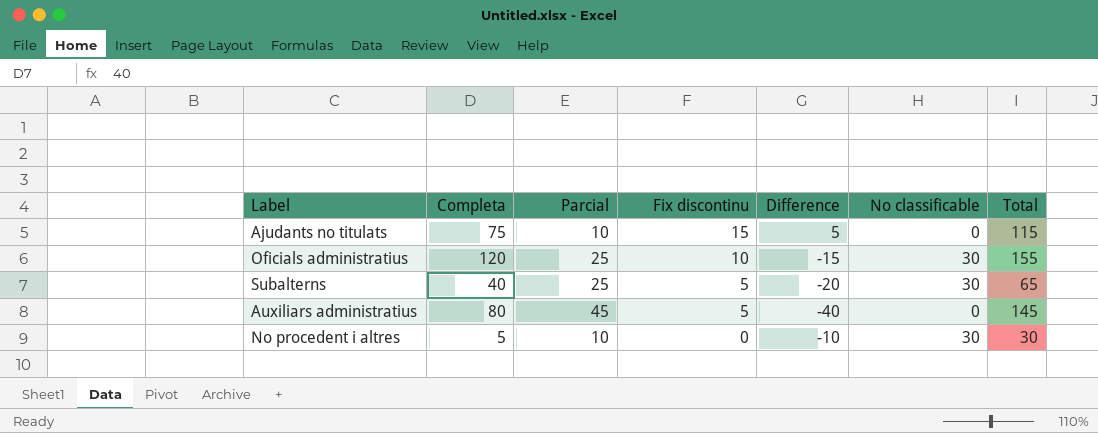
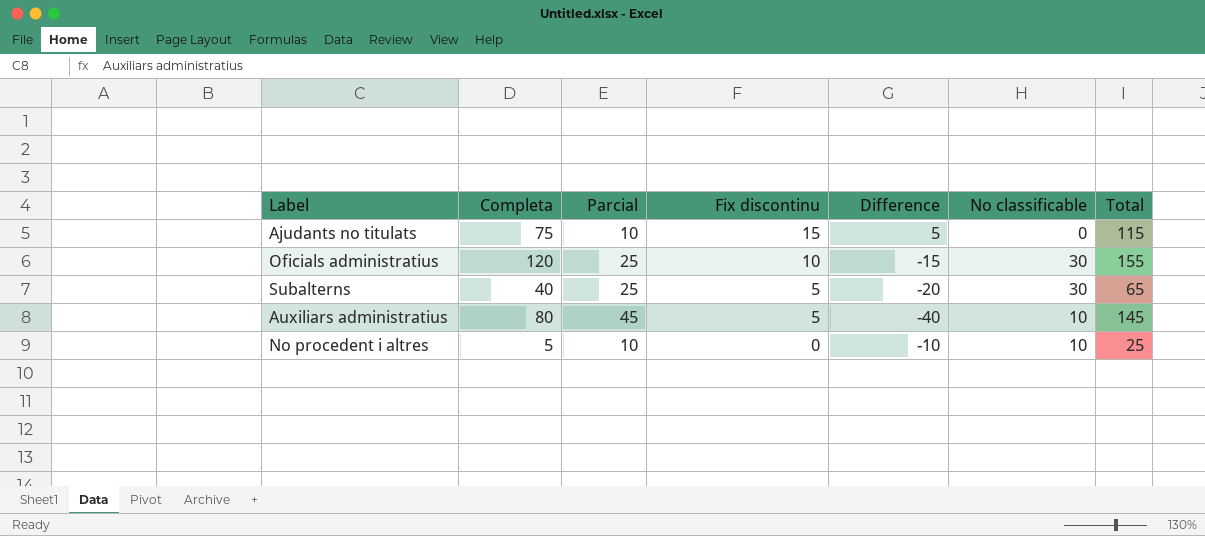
Auxiliars administratius | No classificable: 0 -> 10
No procedent i altres | No classificable: 30 -> 10
No procedent i altres | Total: 30 -> 25

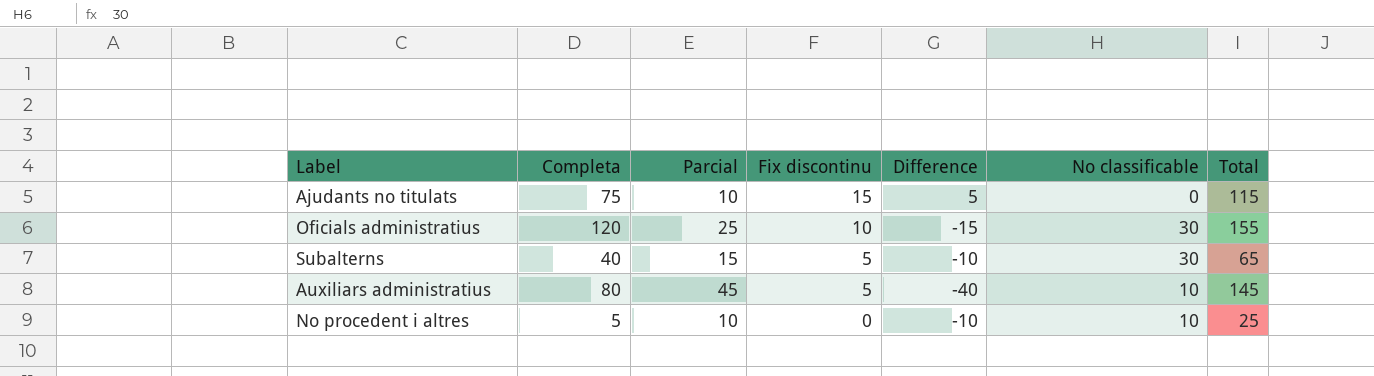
Subalterns | Parcial: 25 -> 15
Subalterns | Difference: -20 -> -10

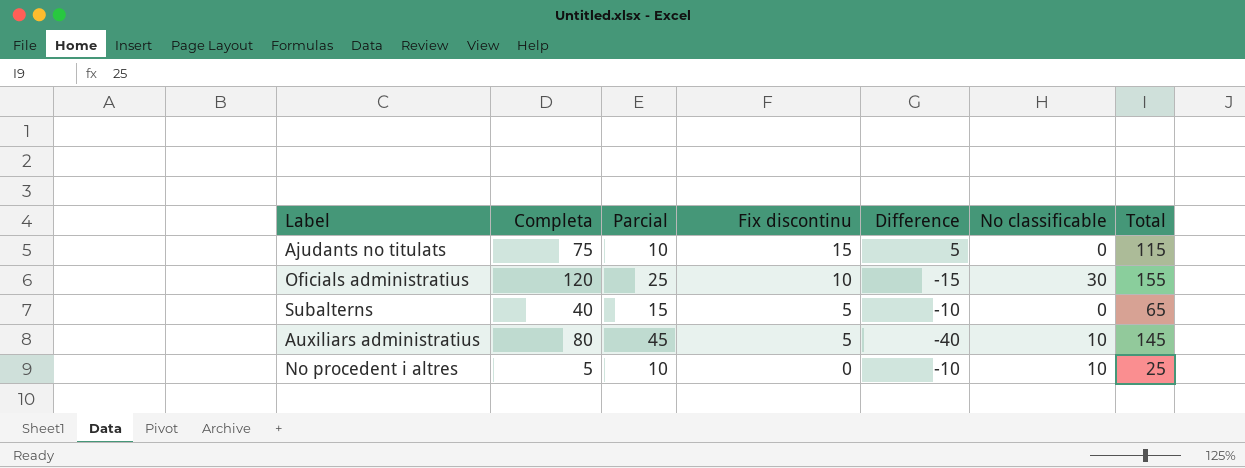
Subalterns | No classificable: 30 -> 0

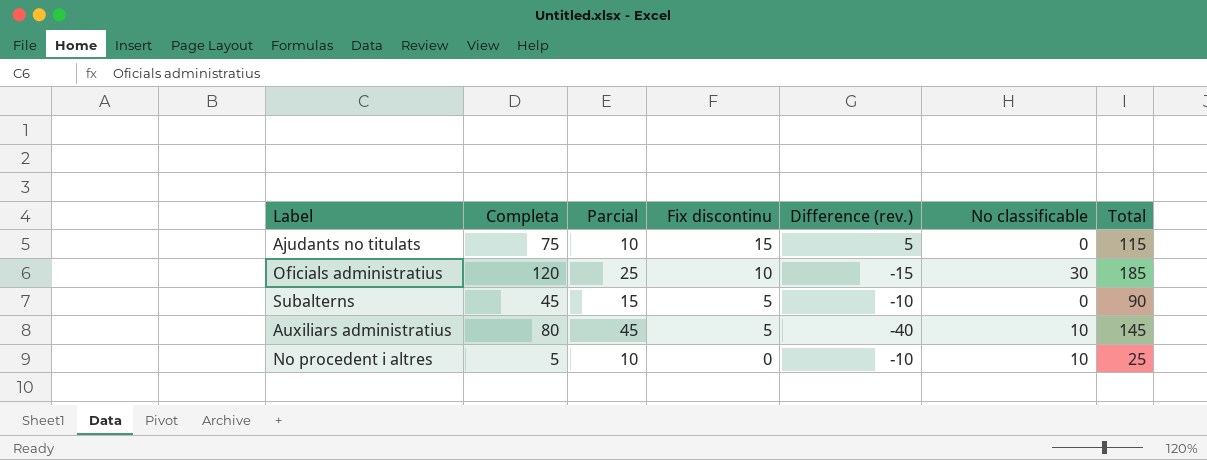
column name: Difference -> Difference (rev.)
Oficials administratius | Total: 155 -> 185
Subalterns | Completa: 40 -> 45
Subalterns | Total: 65 -> 90

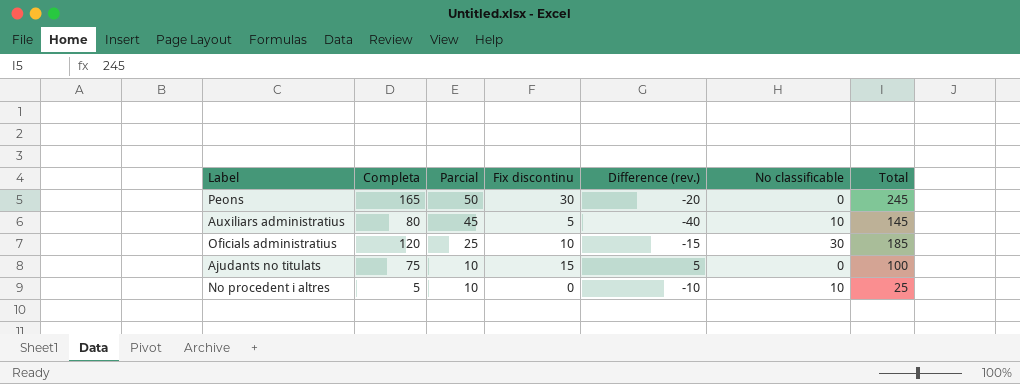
row order: Fix discontinu descending -> Parcial descending
row Subalterns: 45 | 15 | 5 | -10 | 0 | 90 -> none
row Peons: none -> 165 | 50 | 30 | -20 | 0 | 245
Ajudants no titulats | Total: 115 -> 100

